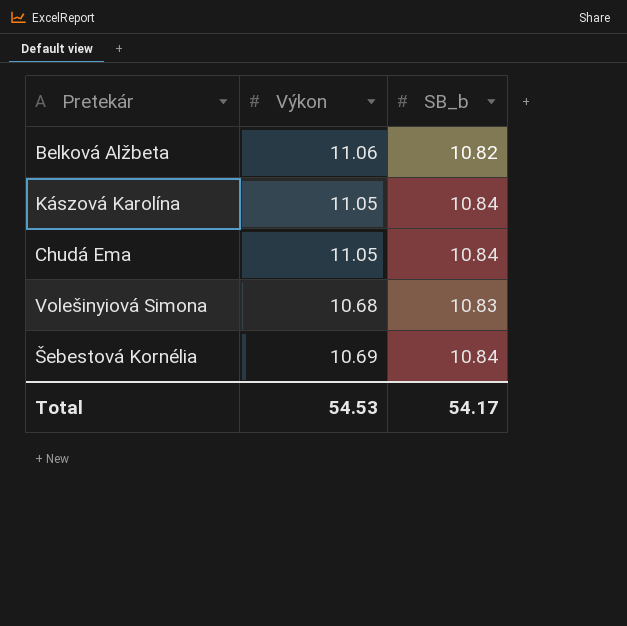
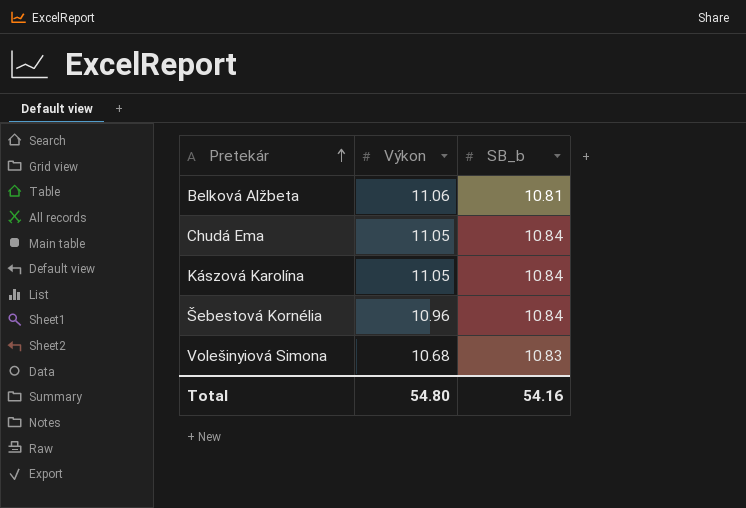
row order: none -> Pretekár ascending
Belková Alžbeta | SB_b: 10.82 -> 10.81
Šebestová Kornélia | Výkon: 10.69 -> 10.96
Total | Výkon: 54.53 -> 54.80
Total | SB_b: 54.17 -> 54.16

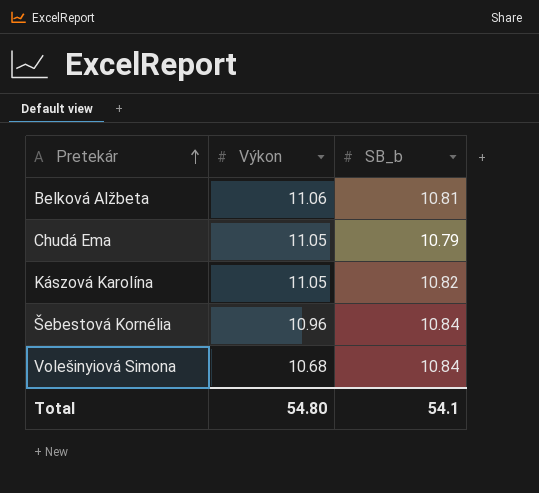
Chudá Ema | SB_b: 10.84 -> 10.79
Kászová Karolína | SB_b: 10.84 -> 10.82
Volešinyiová Simona | SB_b: 10.83 -> 10.84
Total | SB_b: 54.16 -> 54.1

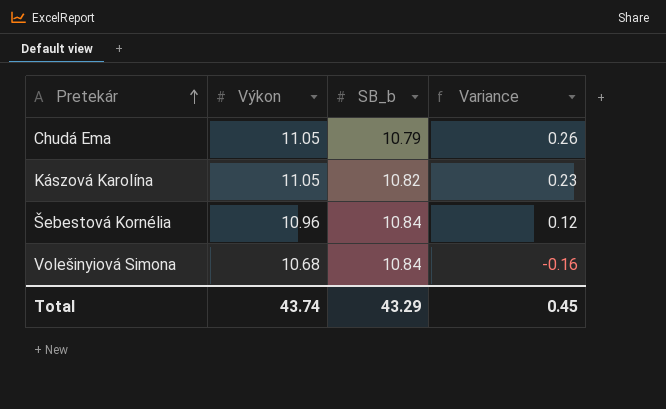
column Variance | formula: none -> [Výkon] - [SB_b]
row Belková Alžbeta: 11.06 | 10.81 -> none
Total | Výkon: 54.80 -> 43.74
Total | SB_b: 54.1 -> 43.29

